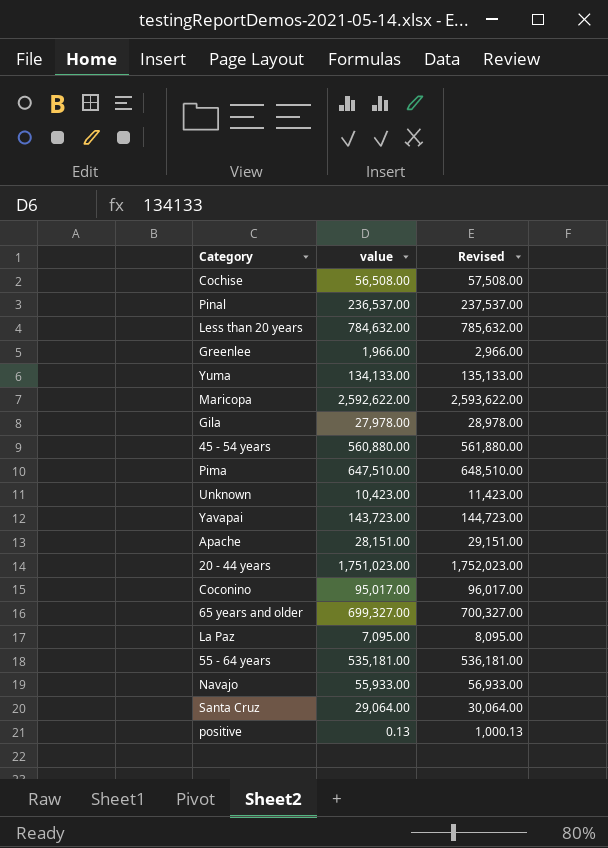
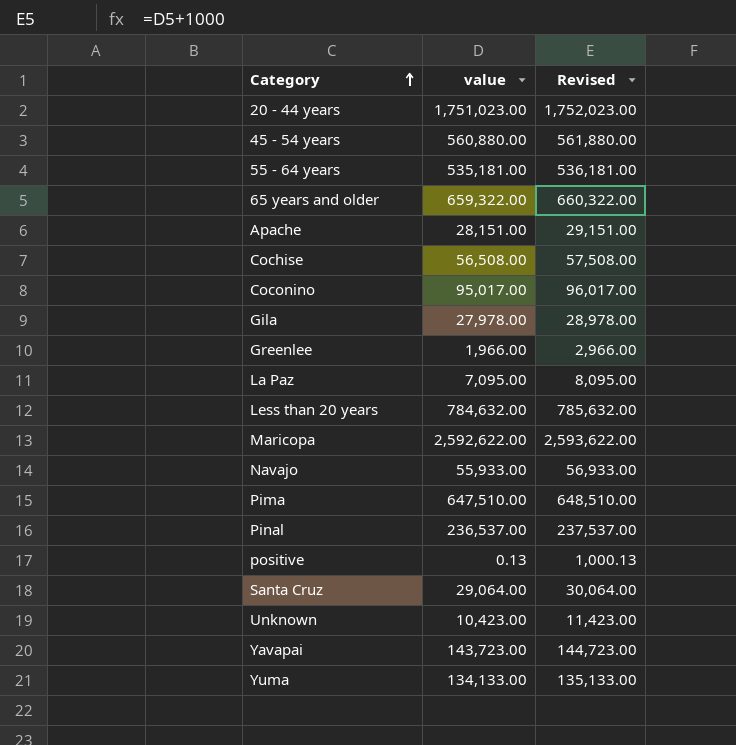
row order: none -> Category ascending
65 years and older | value: 699,327.00 -> 659,322.00
65 years and older | Revised: 700,327.00 -> 660,322.00

